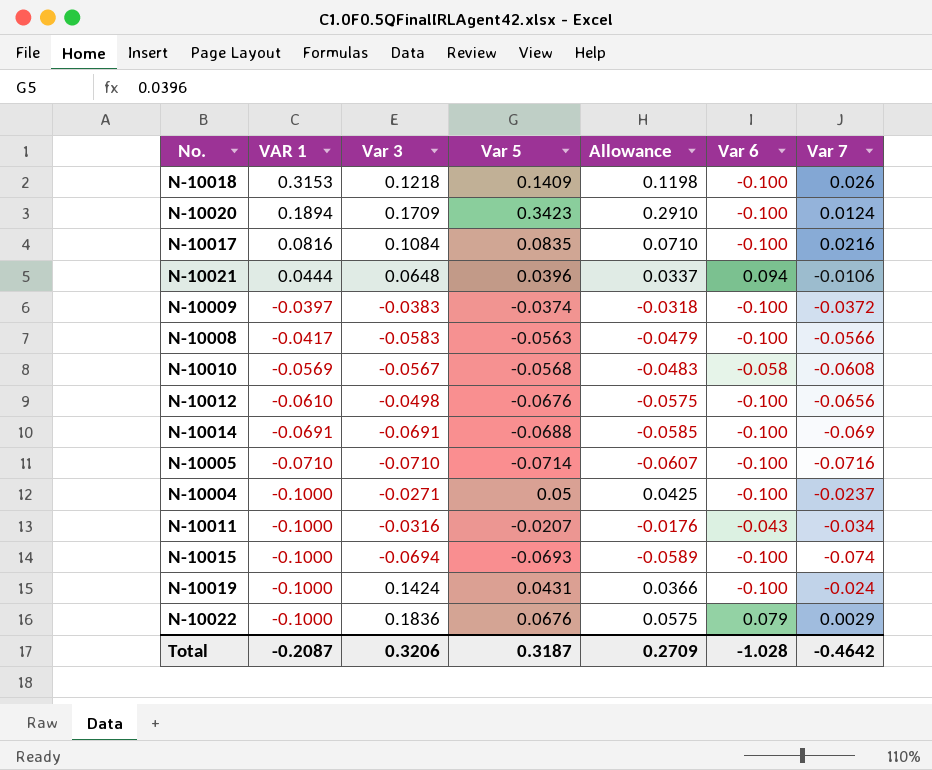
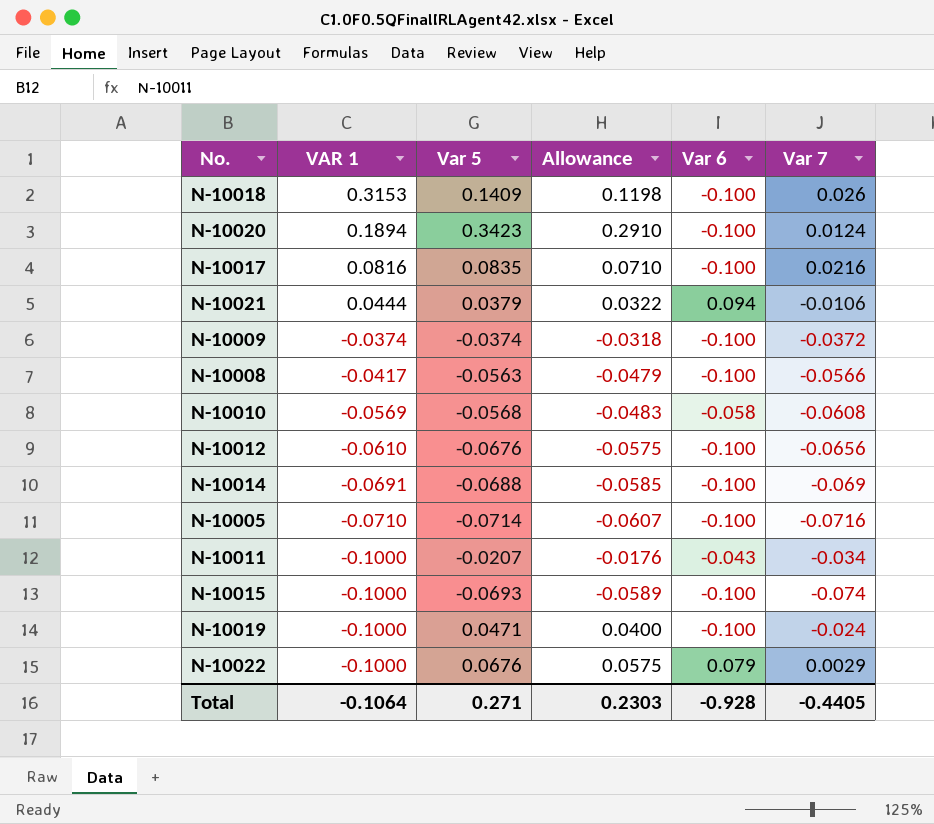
column Var 3 | position: 3 -> none
row N-10004: -0.1000 | -0.0271 | 0.05 | 0.0425 | -0.100 | -0.0237 -> none
N-10021 | Var 5: 0.0396 -> 0.0379
N-10021 | Allowance: 0.0337 -> 0.0322
N-10009 | VAR 1: -0.0397 -> -0.0374
N-10019 | Var 5: 0.0431 -> 0.0471
N-10019 | Allowance: 0.0366 -> 0.0400
Total | VAR 1: -0.2087 -> -0.1064
Total | Var 5: 0.3187 -> 0.271
Total | Allowance: 0.2709 -> 0.2303
Total | Var 6: -1.028 -> -0.928
Total | Var 7: -0.4642 -> -0.4405

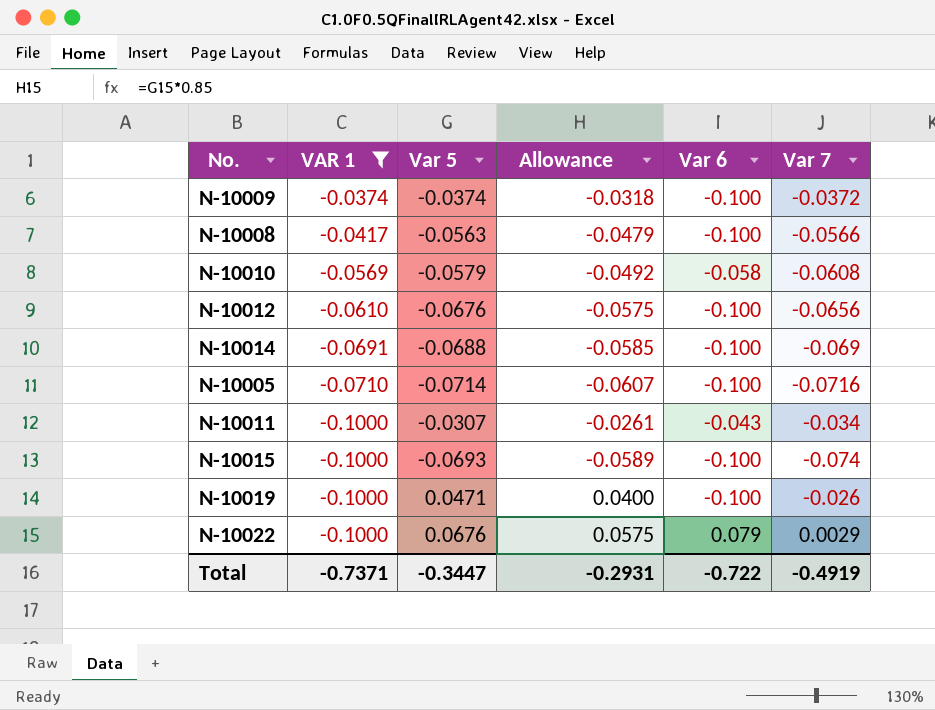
filter: none -> VAR 1 <= -0.0374
N-10010 | Var 5: -0.0568 -> -0.0579
N-10010 | Allowance: -0.0483 -> -0.0492
N-10011 | Var 5: -0.0207 -> -0.0307
N-10011 | Allowance: -0.0176 -> -0.0261
N-10019 | Var 7: -0.024 -> -0.026
Total | VAR 1: -0.1064 -> -0.7371
Total | Var 5: 0.271 -> -0.3447
Total | Allowance: 0.2303 -> -0.2931
Total | Var 6: -0.928 -> -0.722
Total | Var 7: -0.4405 -> -0.4919

